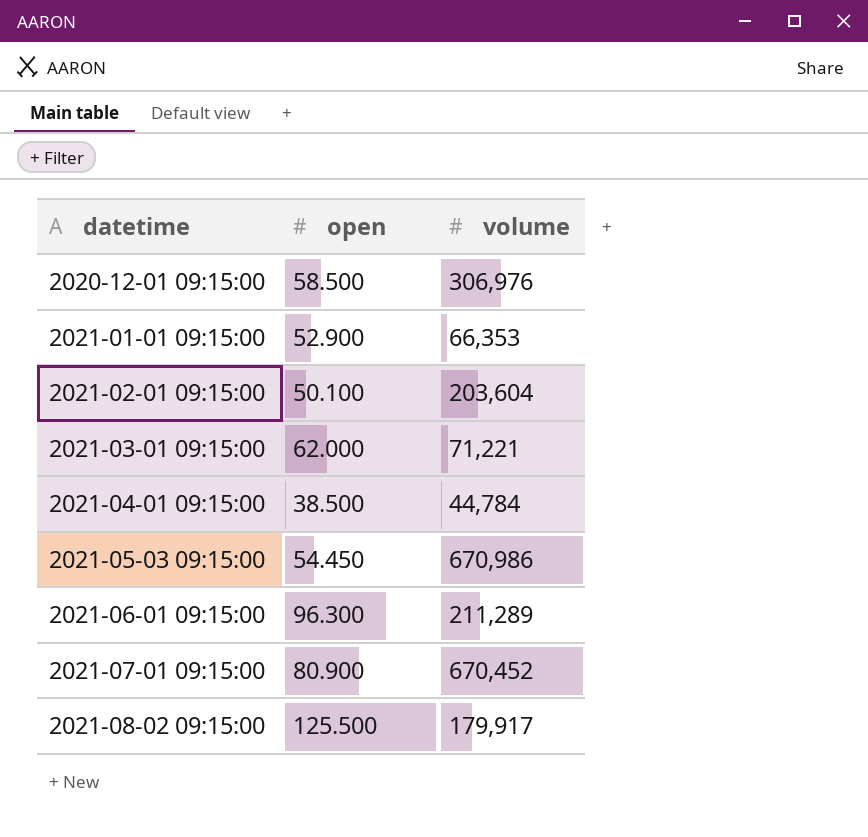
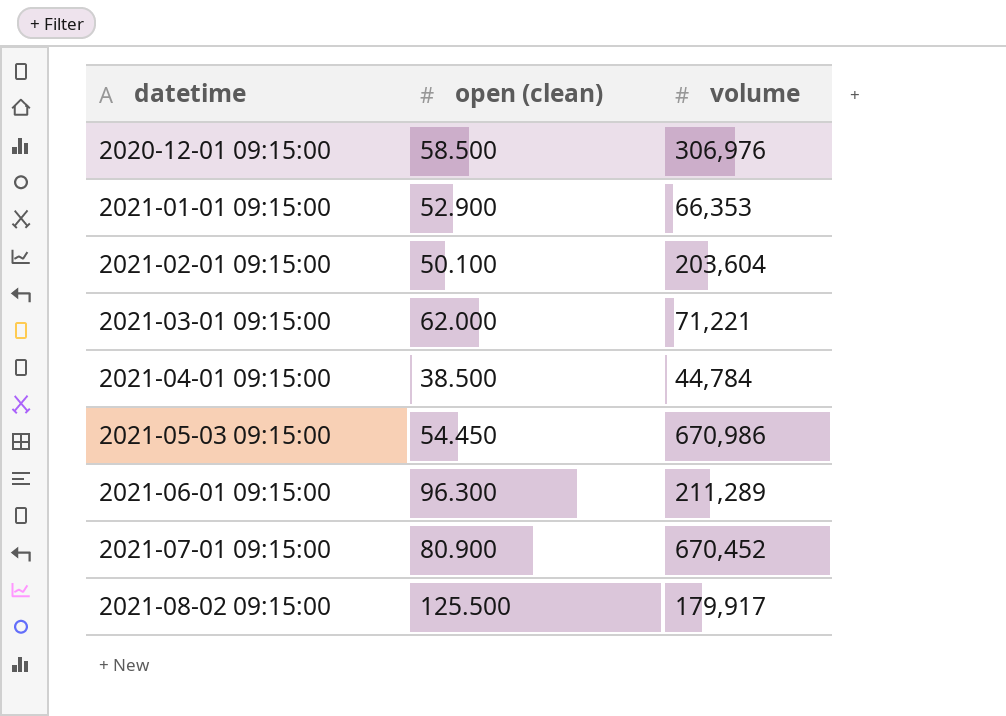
column name: open -> open (clean)

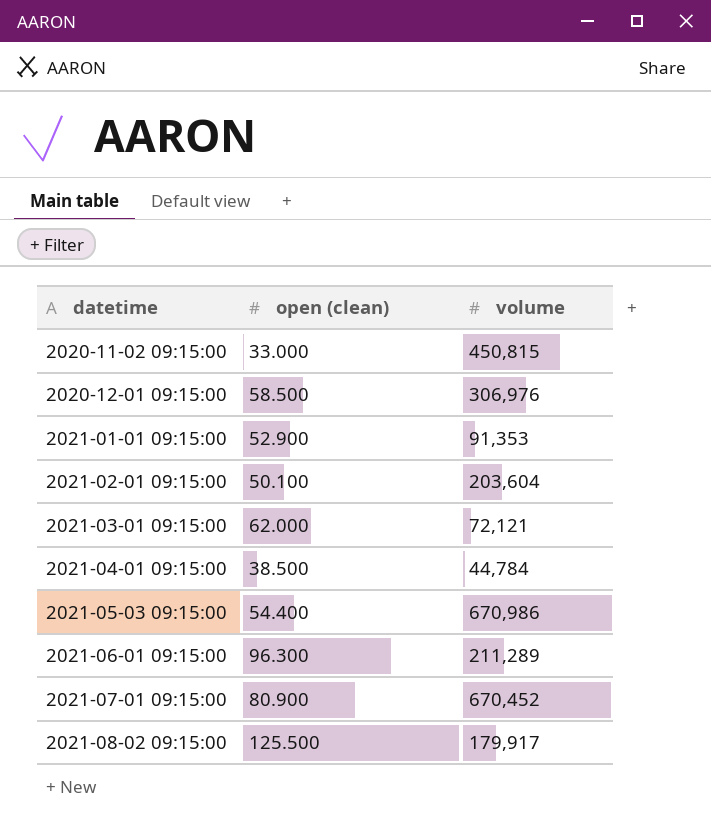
row 2020-11-02 09:15:00: none -> 33.000 | 450,815
2021-01-01 09:15:00 | volume: 66,353 -> 91,353
2021-03-01 09:15:00 | volume: 71,221 -> 72,121
2021-05-03 09:15:00 | open (clean): 54.450 -> 54.400

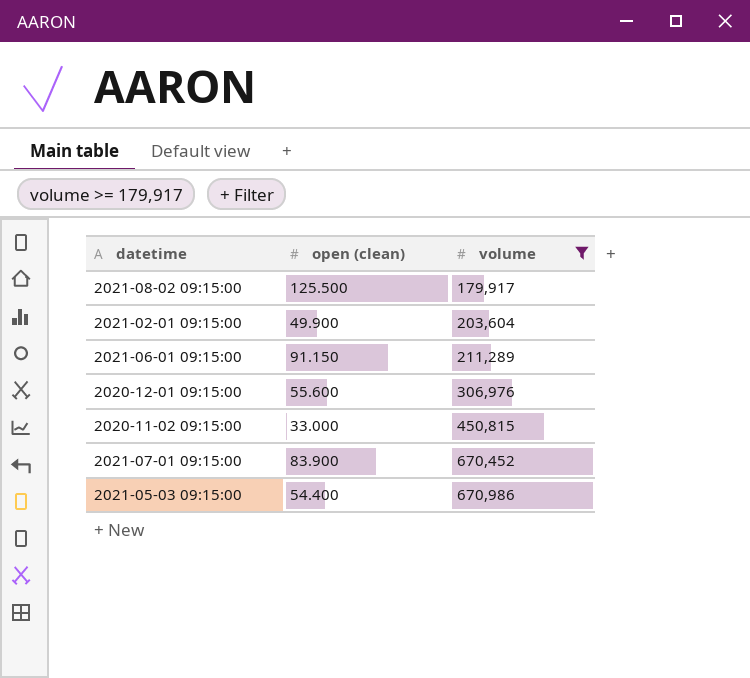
filter: none -> volume >= 179,917
row order: datetime ascending -> volume ascending
2021-02-01 09:15:00 | open (clean): 50.100 -> 49.900
2021-06-01 09:15:00 | open (clean): 96.300 -> 91.150
2020-12-01 09:15:00 | open (clean): 58.500 -> 55.600
2021-07-01 09:15:00 | open (clean): 80.900 -> 83.900

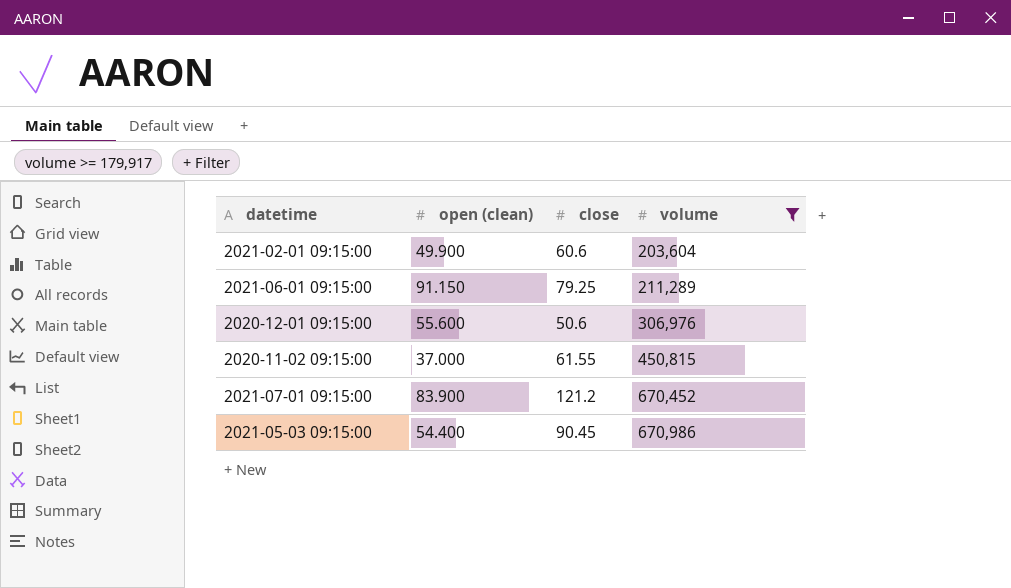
column close | position: none -> 3
row 2021-08-02 09:15:00: 125.500 | 179,917 -> none
2020-11-02 09:15:00 | open (clean): 33.000 -> 37.000

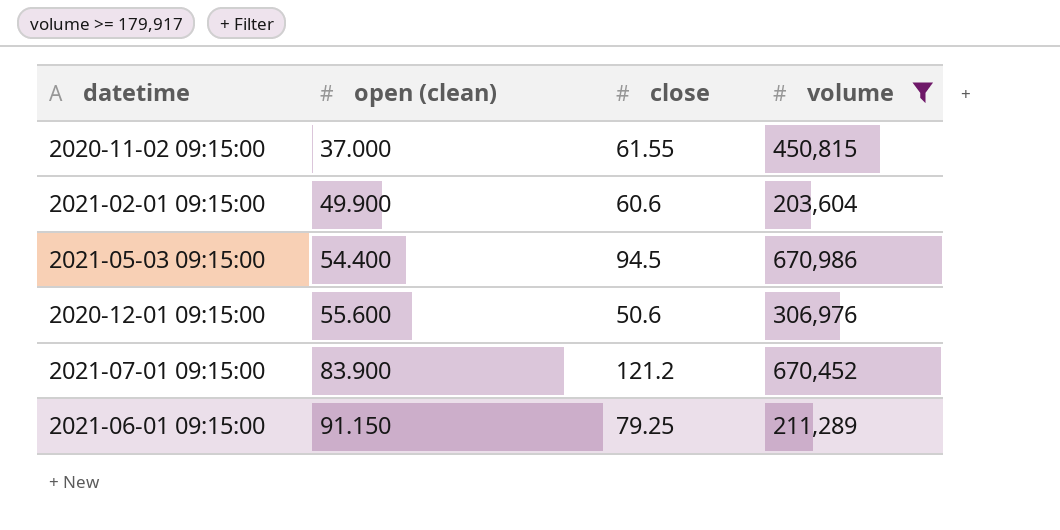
row order: volume ascending -> open (clean) ascending
2021-05-03 09:15:00 | close: 90.45 -> 94.5

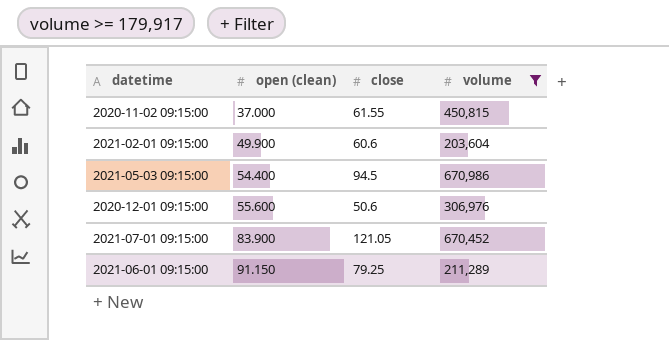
2021-07-01 09:15:00 | close: 121.2 -> 121.05

